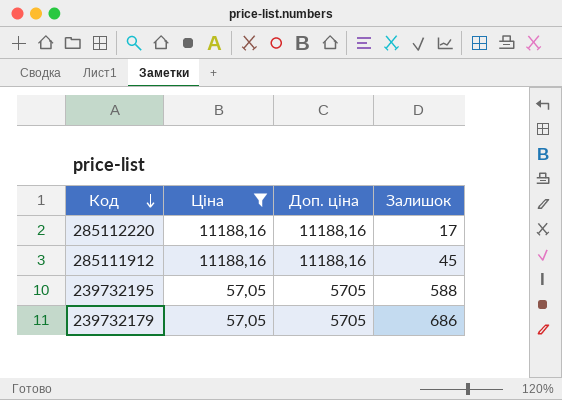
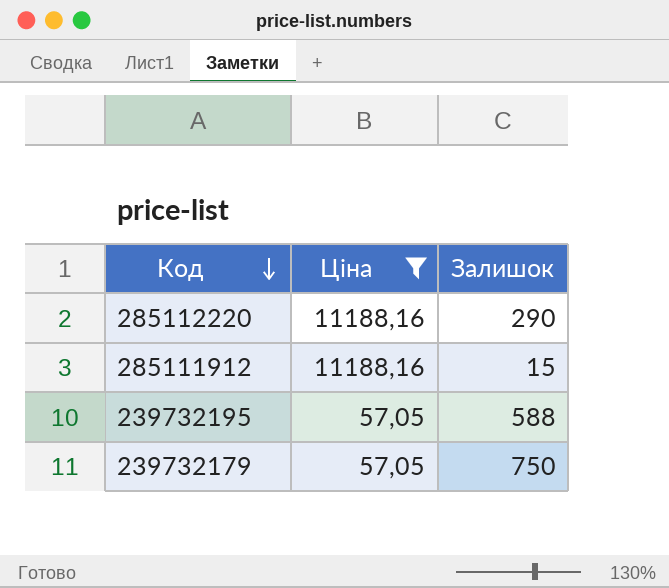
column Доп. ціна | position: 3 -> none
285112220 | Залишок: 17 -> 290
285111912 | Залишок: 45 -> 15
239732179 | Залишок: 686 -> 750

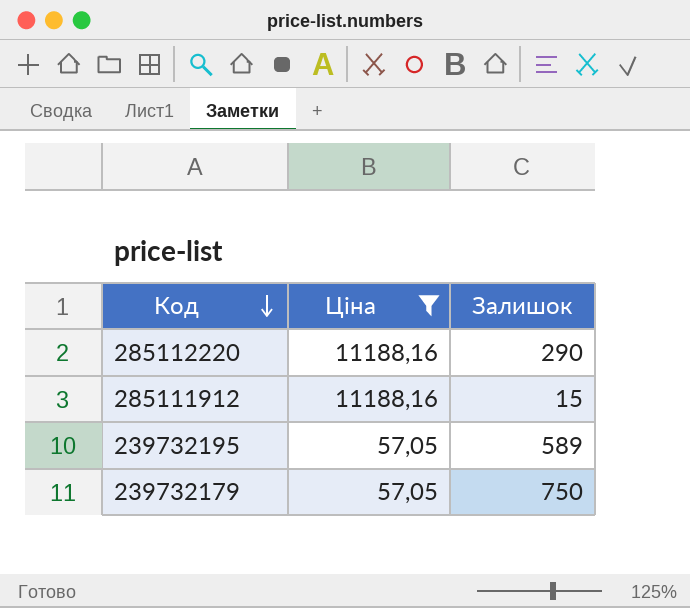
239732195 | Залишок: 588 -> 589

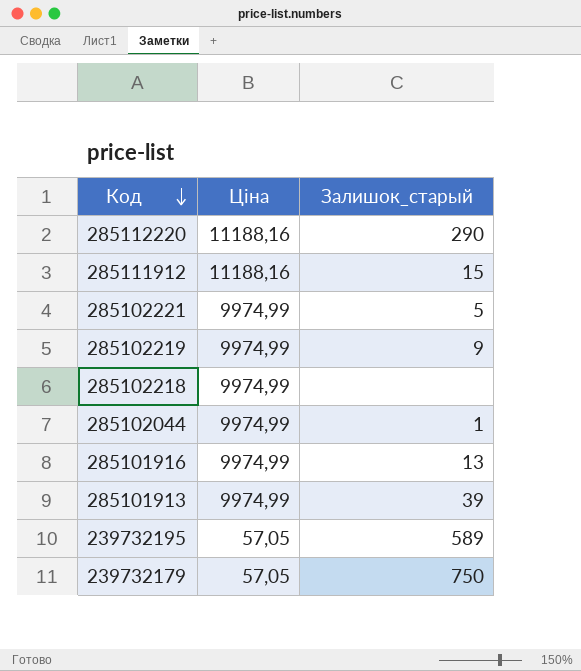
filter: Ціна != 9974,99 -> none
column name: Залишок -> Залишок_старый

